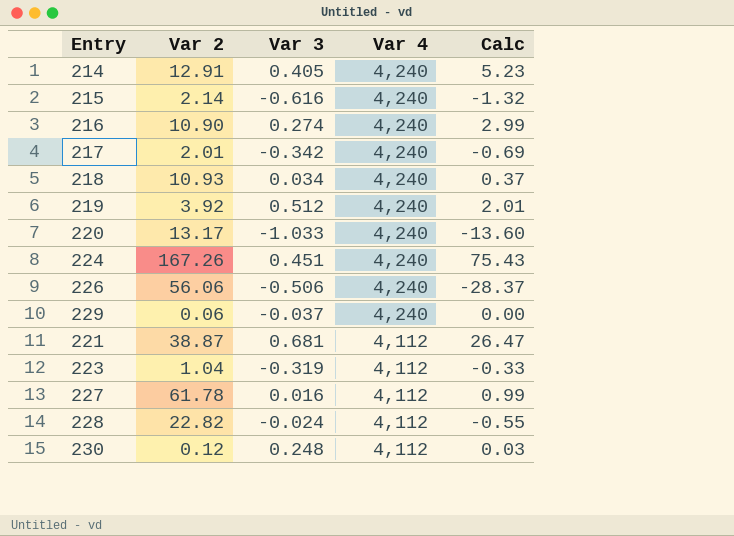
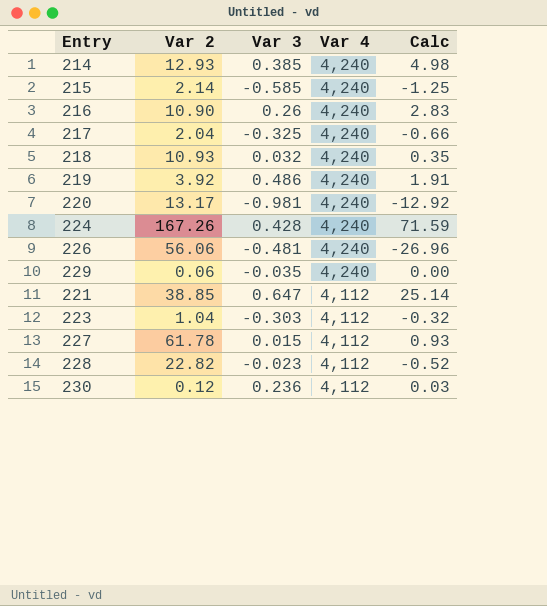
214 | Var 2: 12.91 -> 12.93
214 | Var 3: 0.405 -> 0.385
214 | Calc: 5.23 -> 4.98
215 | Var 3: -0.616 -> -0.585
215 | Calc: -1.32 -> -1.25
216 | Var 3: 0.274 -> 0.26
216 | Calc: 2.99 -> 2.83
217 | Var 2: 2.01 -> 2.04
217 | Var 3: -0.342 -> -0.325
217 | Calc: -0.69 -> -0.66
218 | Var 3: 0.034 -> 0.032
218 | Calc: 0.37 -> 0.35
219 | Var 3: 0.512 -> 0.486
219 | Calc: 2.01 -> 1.91
220 | Var 3: -1.033 -> -0.981
220 | Calc: -13.60 -> -12.92
224 | Var 3: 0.451 -> 0.428
224 | Calc: 75.43 -> 71.59
226 | Var 3: -0.506 -> -0.481
226 | Calc: -28.37 -> -26.96
229 | Var 3: -0.037 -> -0.035
221 | Var 2: 38.87 -> 38.85
221 | Var 3: 0.681 -> 0.647
221 | Calc: 26.47 -> 25.14
223 | Var 3: -0.319 -> -0.303
223 | Calc: -0.33 -> -0.32
227 | Var 3: 0.016 -> 0.015
227 | Calc: 0.99 -> 0.93
228 | Var 3: -0.024 -> -0.023
228 | Calc: -0.55 -> -0.52
230 | Var 3: 0.248 -> 0.236

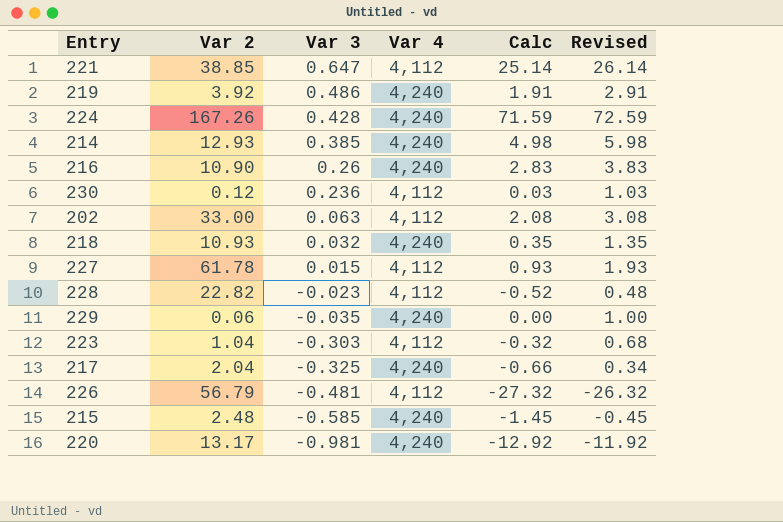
row order: Var 4 descending -> Var 3 descending
column Revised | formula: none -> [Calc] + 1
row 202: none -> 33.00 | 0.063 | 4,112 | 2.08 | 3.08
226 | Var 2: 56.06 -> 56.79
226 | Var 4: 4,240 -> 4,112
226 | Calc: -26.96 -> -27.32
215 | Var 2: 2.14 -> 2.48
215 | Calc: -1.25 -> -1.45

